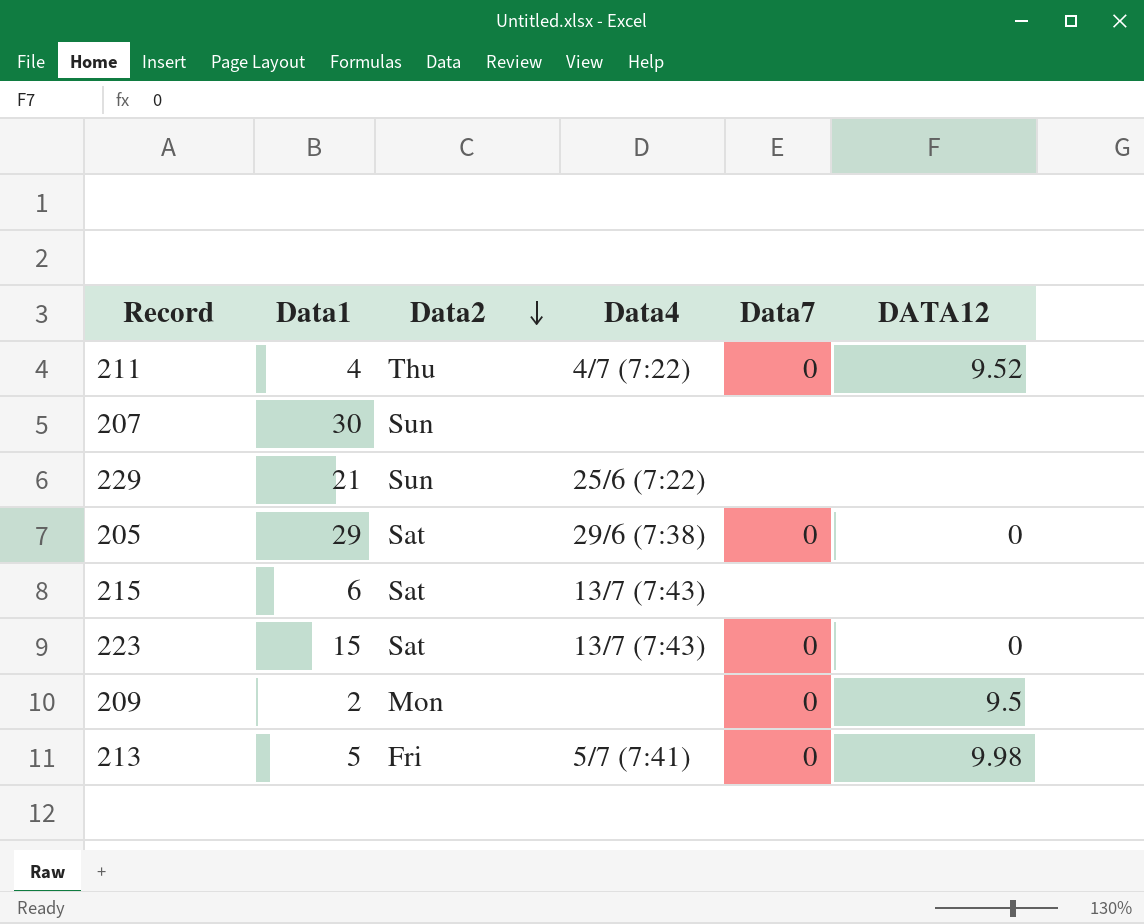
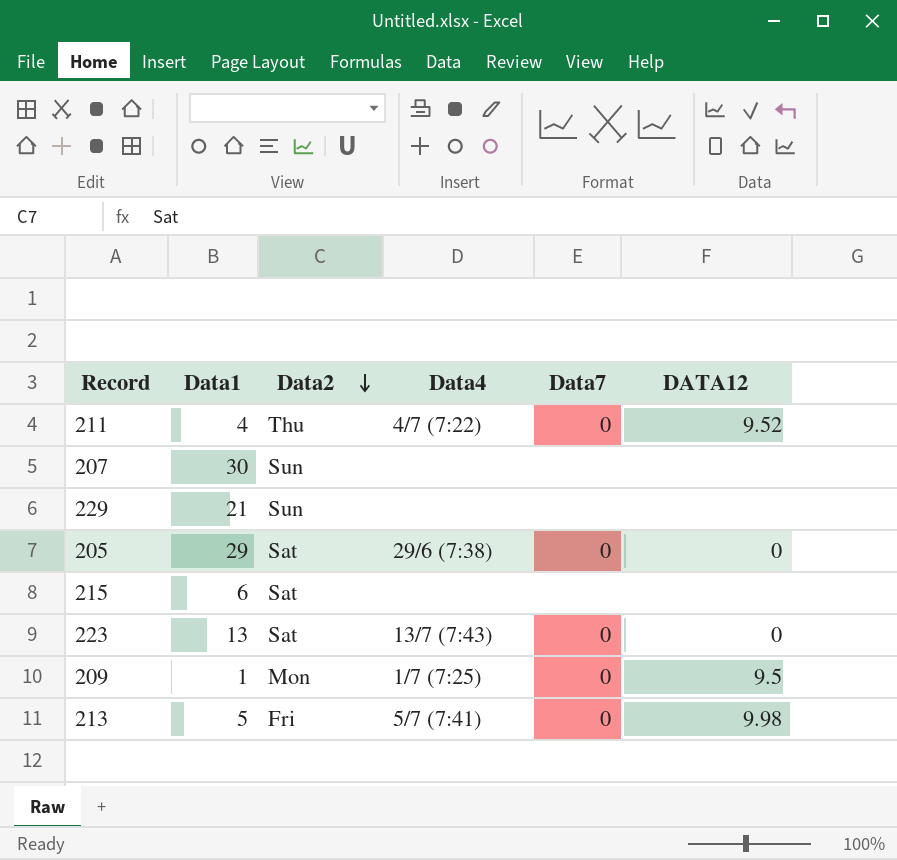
229 | Data4: 25/6 (7:22) -> none
215 | Data4: 13/7 (7:43) -> none
223 | Data1: 15 -> 13
209 | Data1: 2 -> 1
209 | Data4: none -> 1/7 (7:25)

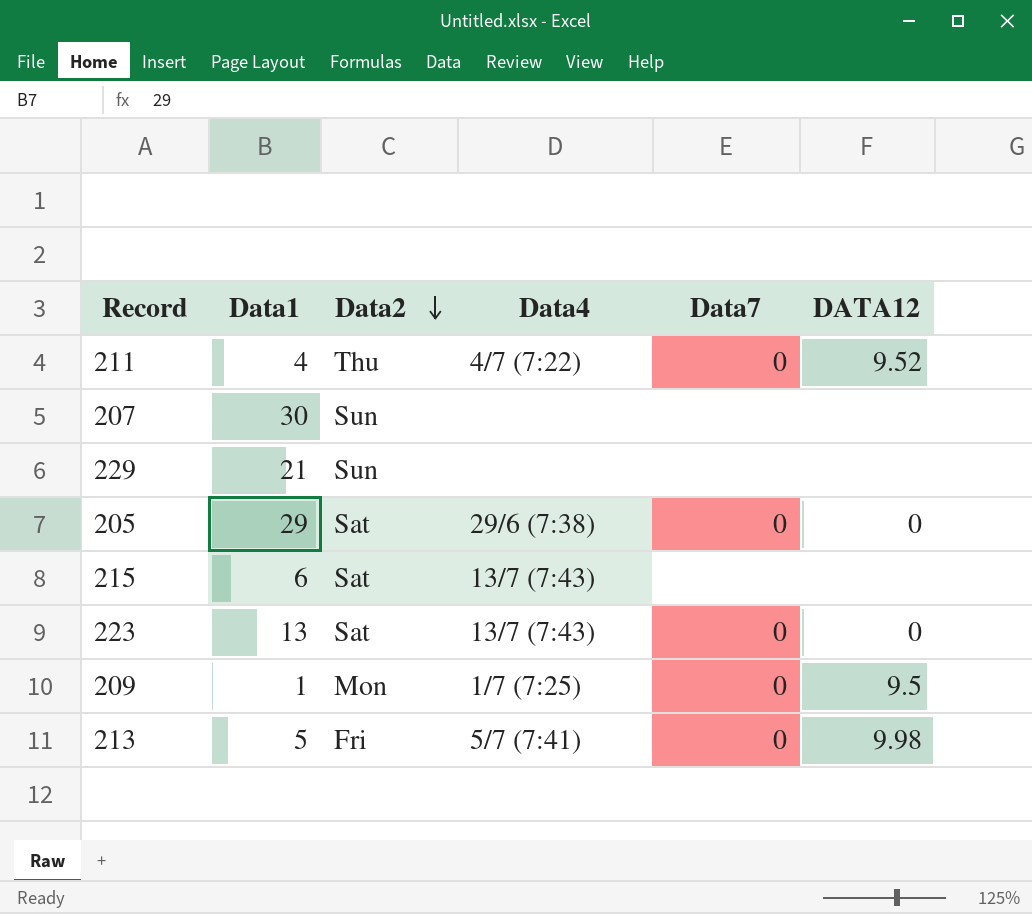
215 | Data4: none -> 13/7 (7:43)

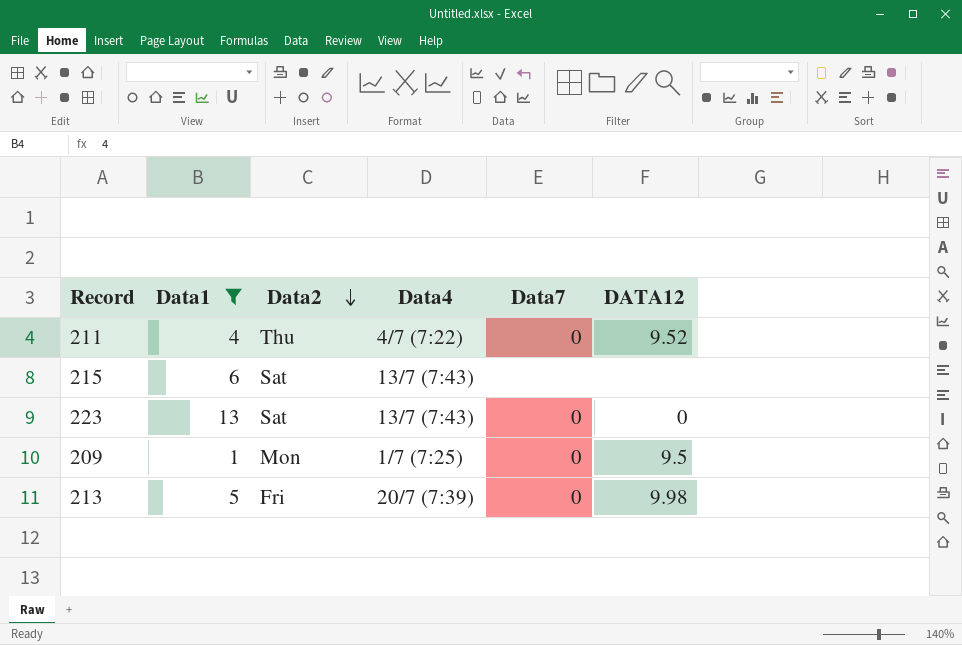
filter: none -> Data1 <= 13
213 | Data4: 5/7 (7:41) -> 20/7 (7:39)

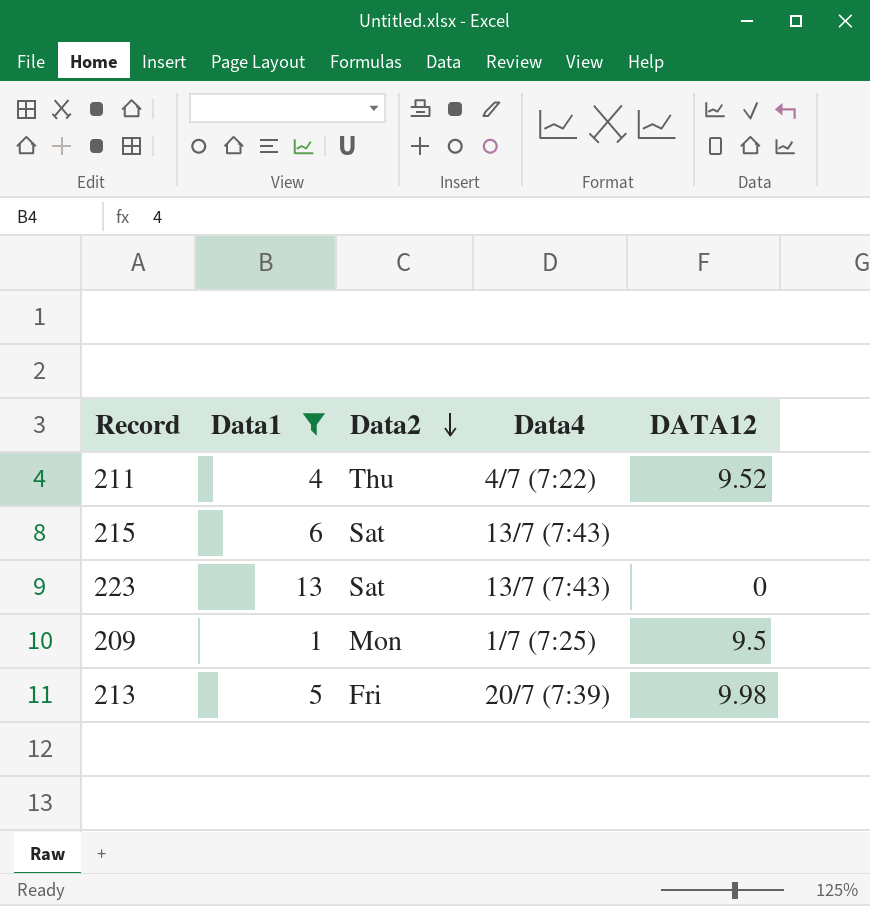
column Data7 | position: 5 -> none

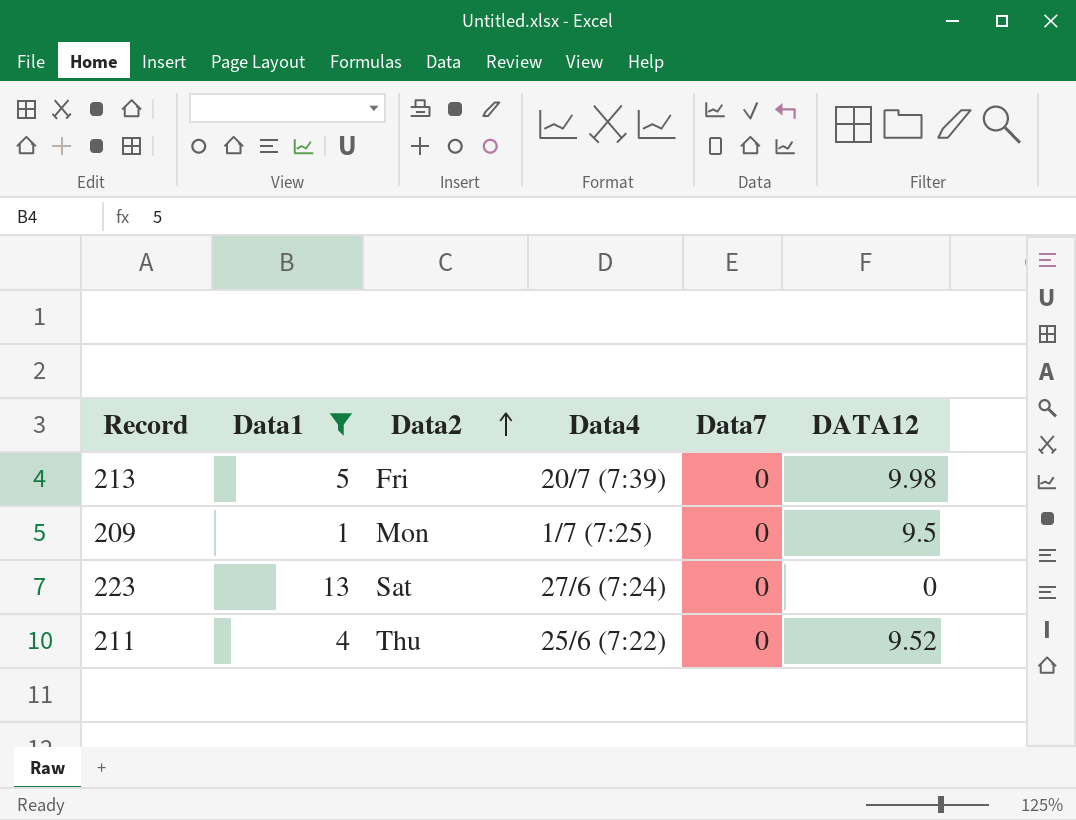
row order: Data2 descending -> Data2 ascending
column Data7 | position: none -> 5
row 215: 6 | Sat | 13/7 (7:43) | none -> none
223 | Data4: 13/7 (7:43) -> 27/6 (7:24)
211 | Data4: 4/7 (7:22) -> 25/6 (7:22)

